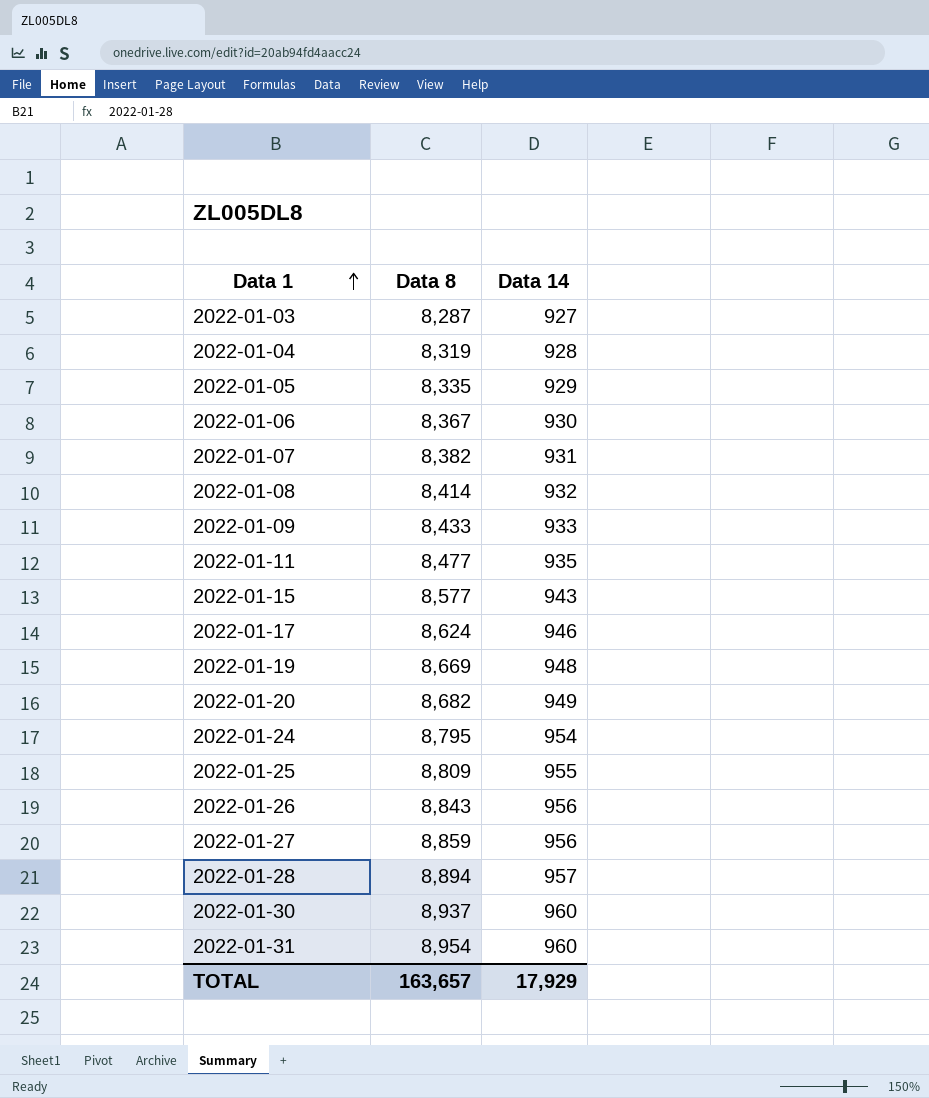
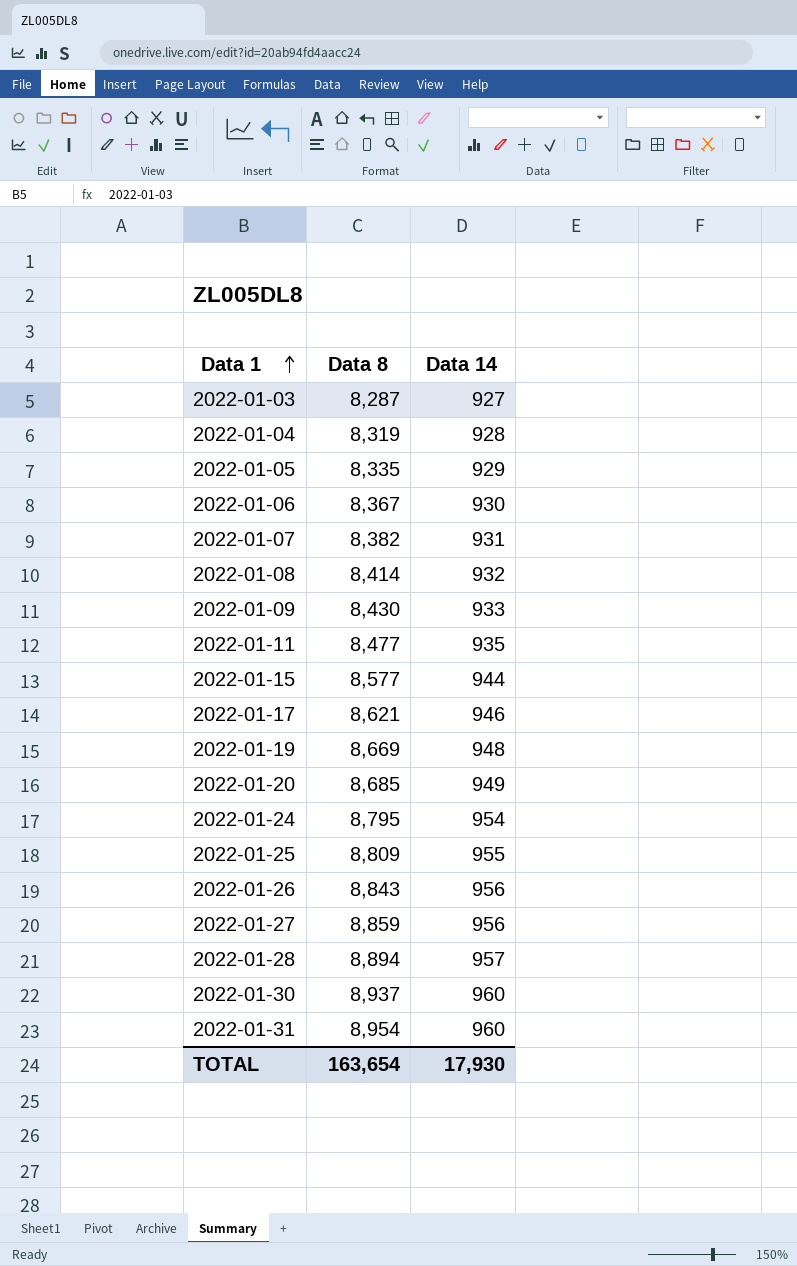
2022-01-09 | Data 8: 8,433 -> 8,430
2022-01-15 | Data 14: 943 -> 944
2022-01-17 | Data 8: 8,624 -> 8,621
2022-01-20 | Data 8: 8,682 -> 8,685
TOTAL | Data 8: 163,657 -> 163,654
TOTAL | Data 14: 17,929 -> 17,930

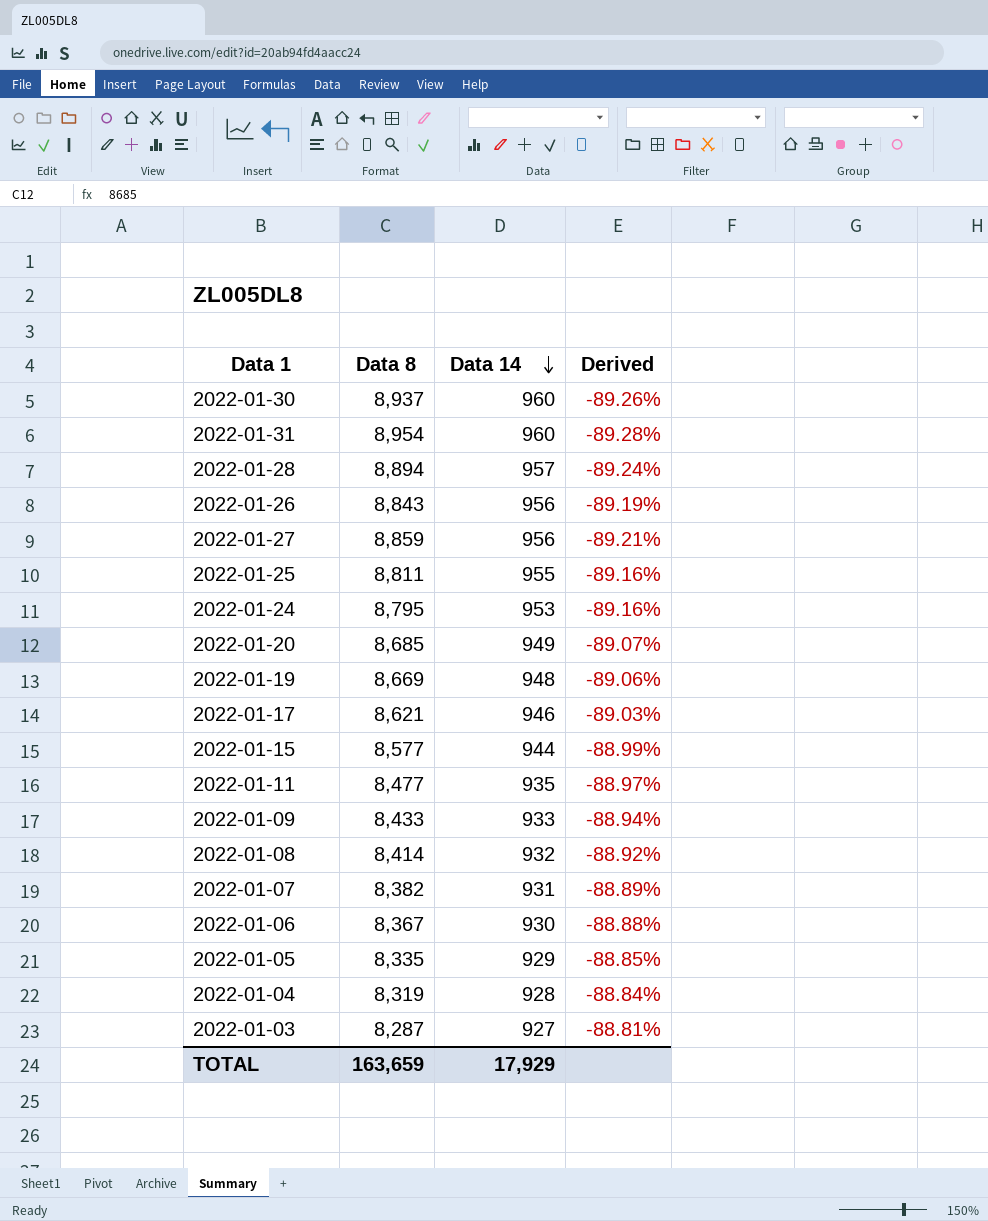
row order: Data 1 ascending -> Data 14 descending
column Derived | formula: none -> ([Data 14] - [Data 8]) / [Data 8]
2022-01-25 | Data 8: 8,809 -> 8,811
2022-01-24 | Data 14: 954 -> 953
2022-01-09 | Data 8: 8,430 -> 8,433
TOTAL | Data 8: 163,654 -> 163,659
TOTAL | Data 14: 17,930 -> 17,929

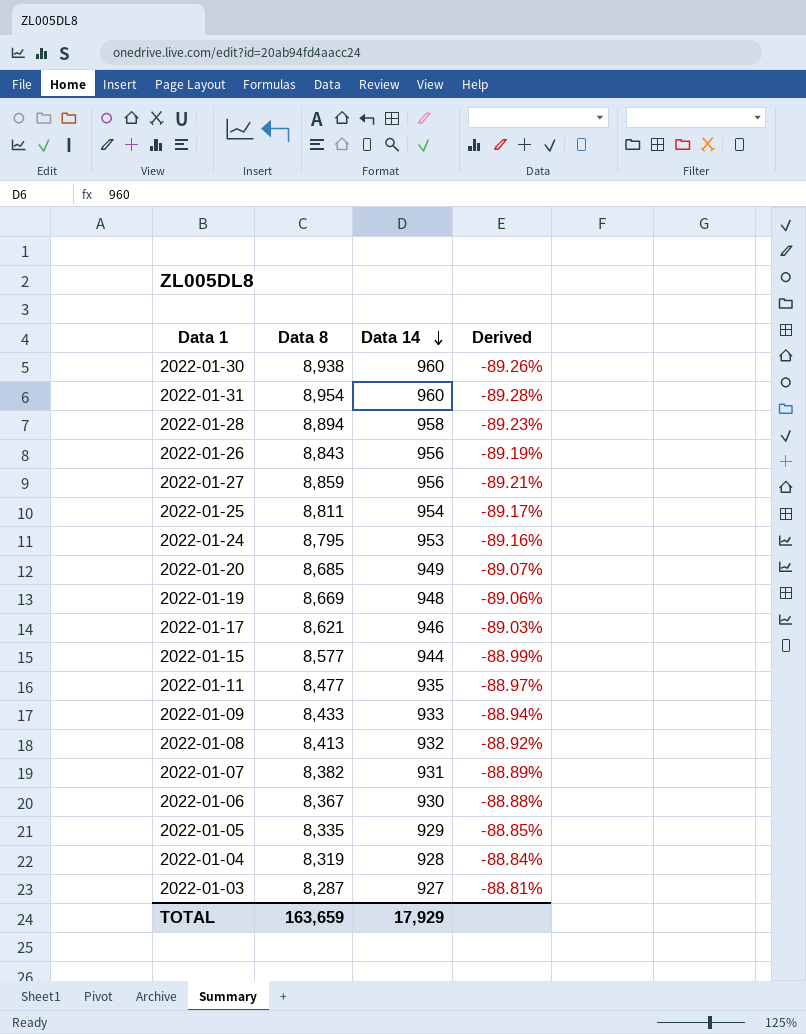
2022-01-30 | Data 8: 8,937 -> 8,938
2022-01-28 | Data 14: 957 -> 958
2022-01-28 | Derived: -89.24% -> -89.23%
2022-01-25 | Data 14: 955 -> 954
2022-01-25 | Derived: -89.16% -> -89.17%
2022-01-08 | Data 8: 8,414 -> 8,413

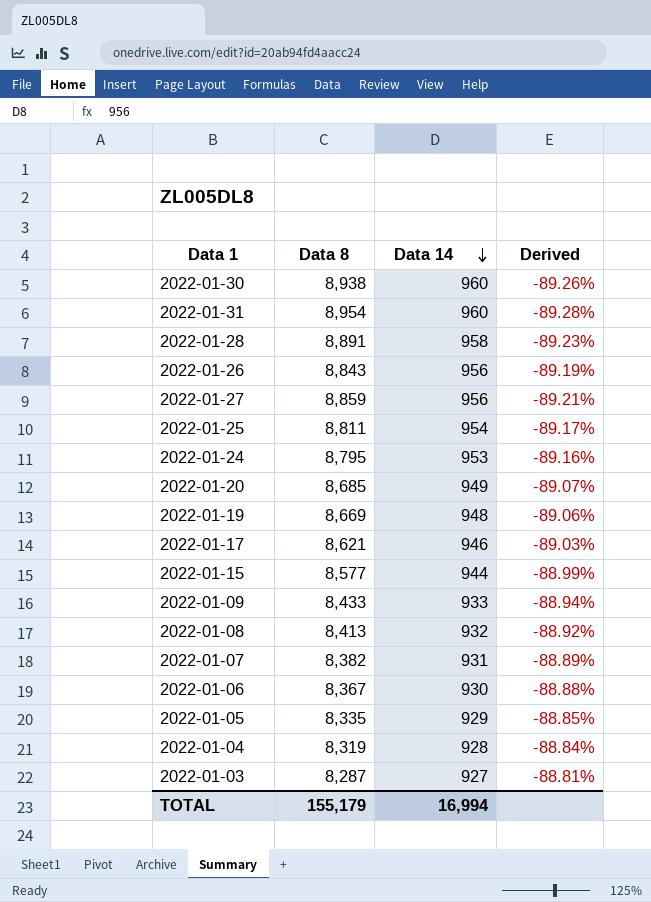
row 2022-01-11: 8,477 | 935 | -88.97% -> none
2022-01-28 | Data 8: 8,894 -> 8,891
TOTAL | Data 8: 163,659 -> 155,179
TOTAL | Data 14: 17,929 -> 16,994

